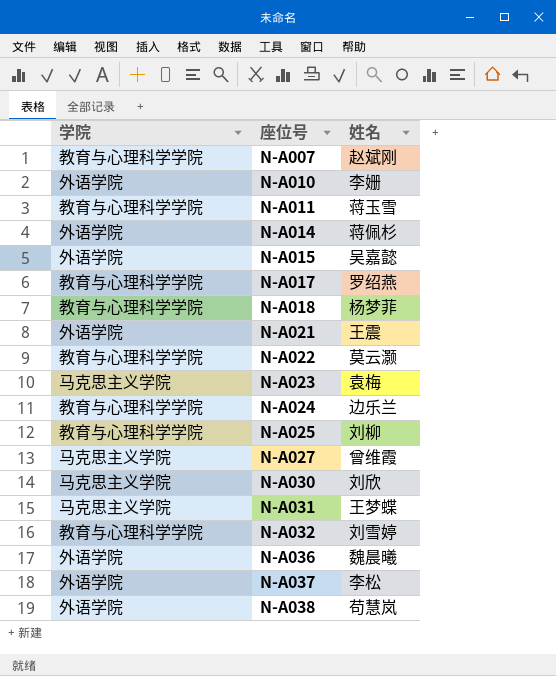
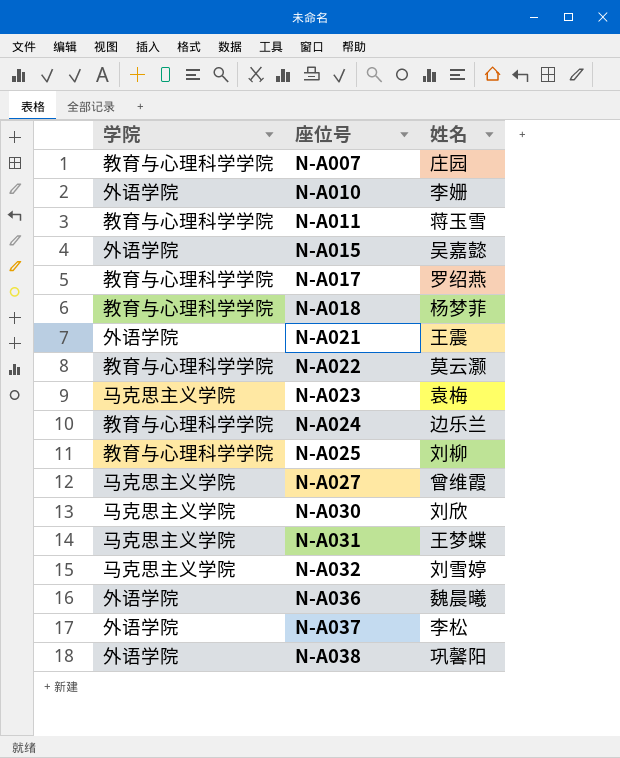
row N-A014: 外语学院 | 蒋佩杉 -> none
N-A007 | 姓名: 赵斌刚 -> 庄园
N-A032 | 学院: 教育与心理科学学院 -> 马克思主义学院
N-A038 | 姓名: 苟慧岚 -> 巩馨阳

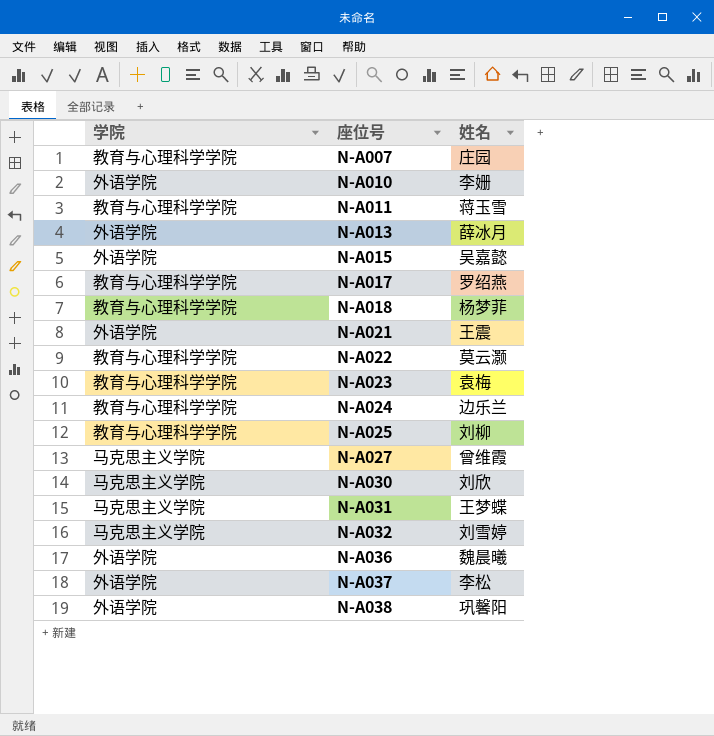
row N-A013: none -> 外语学院 | 薛冰月
N-A023 | 学院: 马克思主义学院 -> 教育与心理科学学院

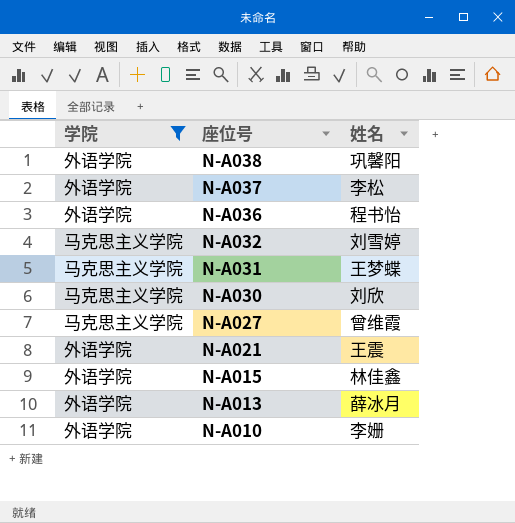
filter: none -> 学院 != 教育与心理科学学院
row order: 座位号 ascending -> 座位号 descending
N-A036 | 姓名: 魏晨曦 -> 程书怡
N-A015 | 姓名: 吴嘉懿 -> 林佳鑫

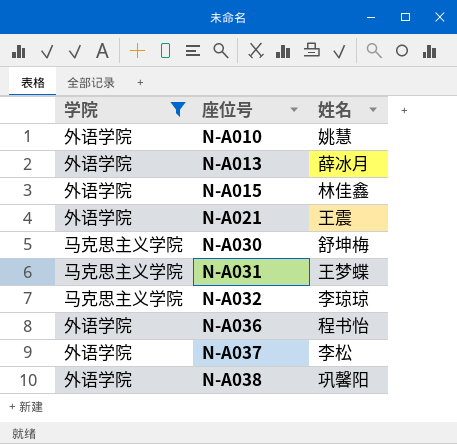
row order: 座位号 descending -> 座位号 ascending
row N-A027: 马克思主义学院 | 曾维霞 -> none
N-A010 | 姓名: 李姗 -> 姚慧
N-A030 | 姓名: 刘欣 -> 舒坤梅
N-A032 | 姓名: 刘雪婷 -> 李琼琼

